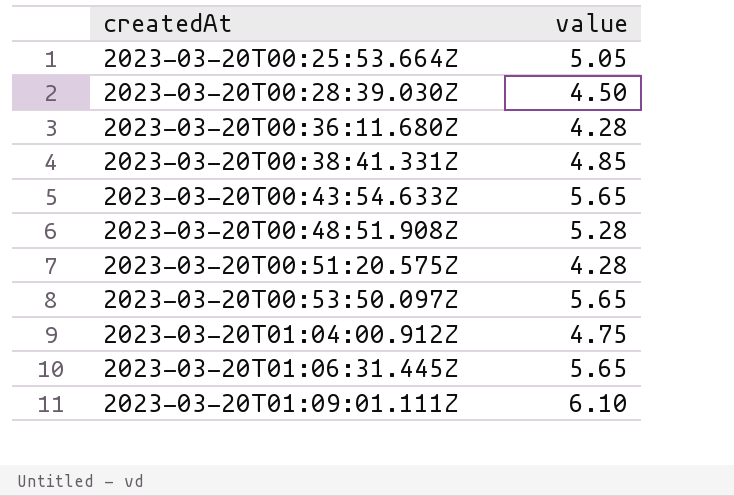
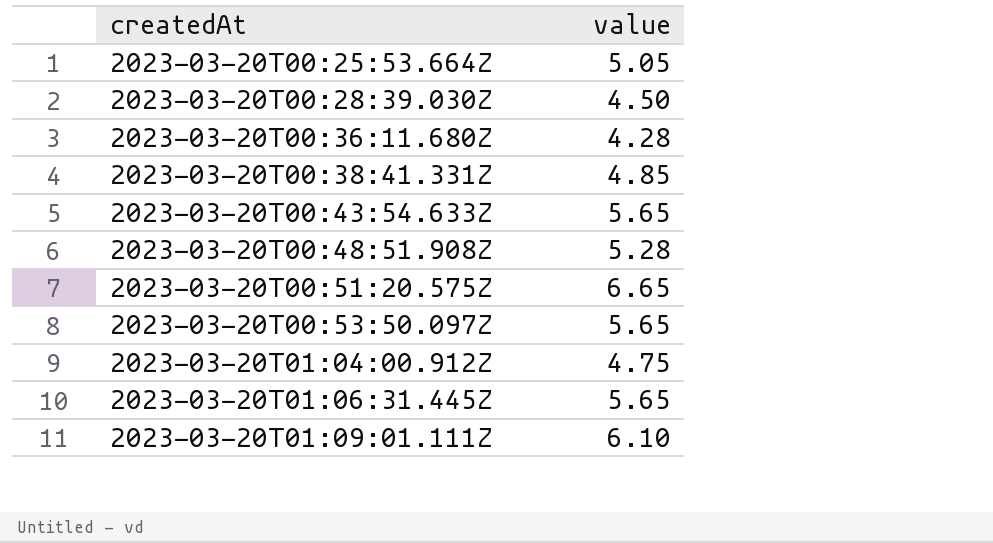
2023-03-20T00:51:20.575Z | value: 4.28 -> 6.65

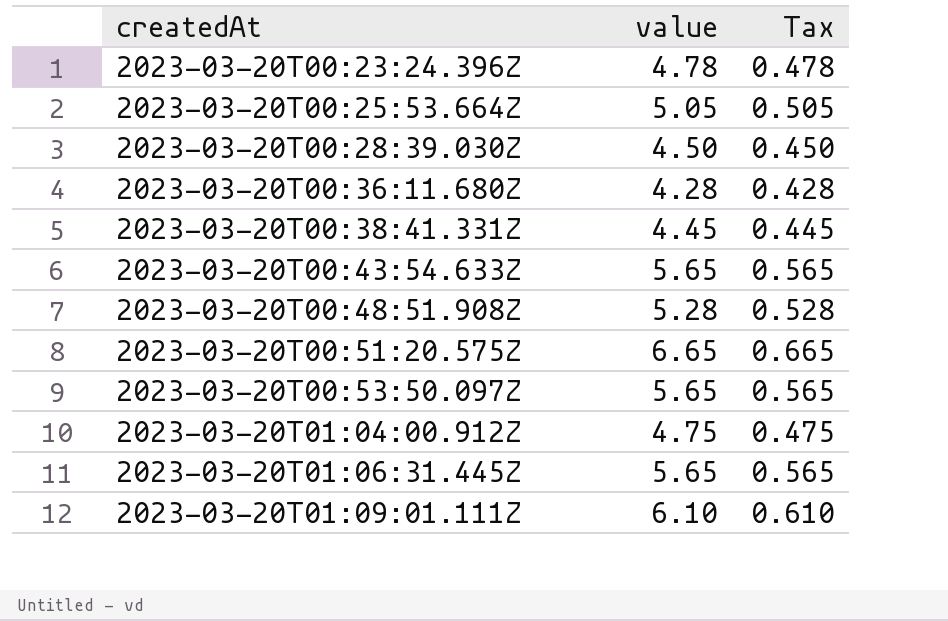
column Tax | formula: none -> [value] * 0.1
row 2023-03-20T00:23:24.396Z: none -> 4.78 | 0.478
2023-03-20T00:38:41.331Z | value: 4.85 -> 4.45

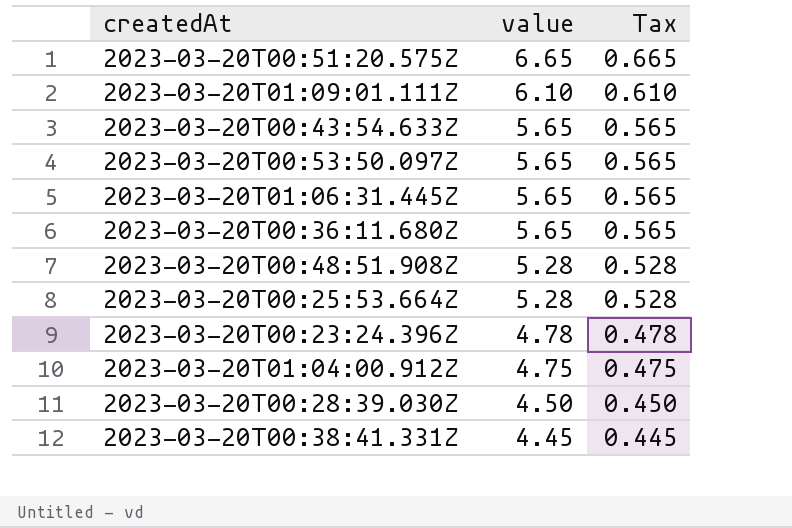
row order: createdAt ascending -> value descending
2023-03-20T00:36:11.680Z | value: 4.28 -> 5.65
2023-03-20T00:36:11.680Z | Tax: 0.428 -> 0.565
2023-03-20T00:25:53.664Z | value: 5.05 -> 5.28
2023-03-20T00:25:53.664Z | Tax: 0.505 -> 0.528

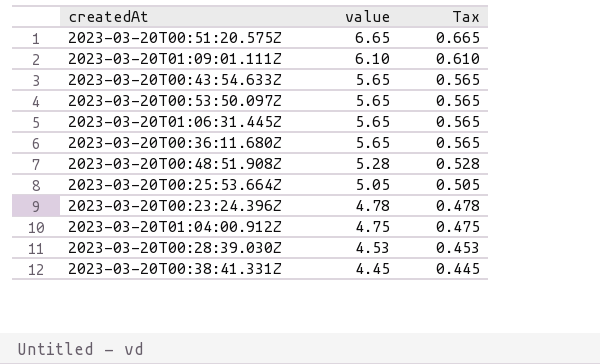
2023-03-20T00:25:53.664Z | value: 5.28 -> 5.05
2023-03-20T00:25:53.664Z | Tax: 0.528 -> 0.505
2023-03-20T00:28:39.030Z | value: 4.50 -> 4.53
2023-03-20T00:28:39.030Z | Tax: 0.450 -> 0.453

